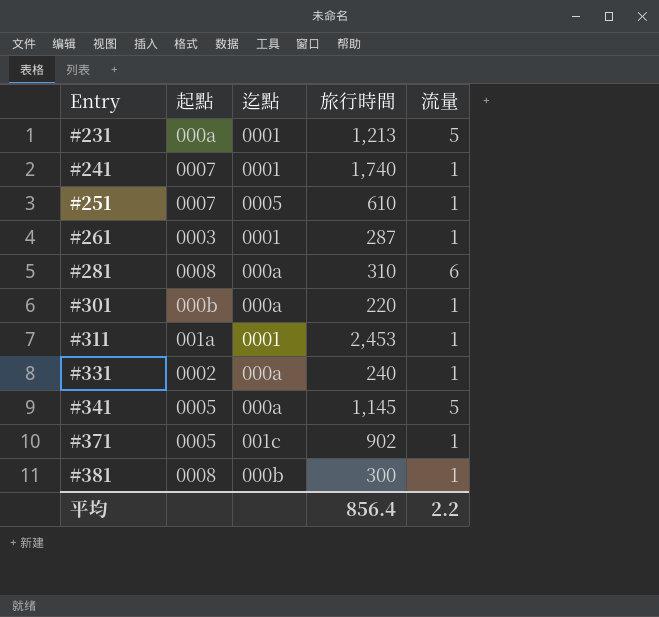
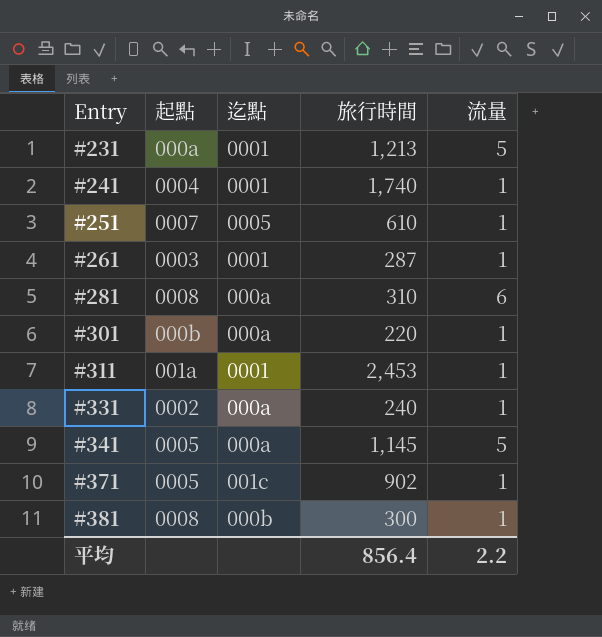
#241 | 起點: 0007 -> 0004

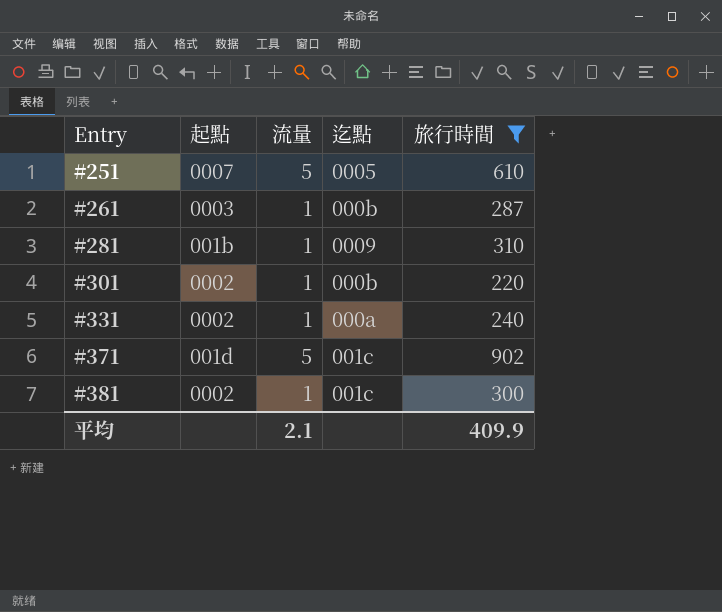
filter: none -> 旅行時間 <= 902
column 流量 | position: 5 -> 3
#251 | 流量: 1 -> 5
#261 | 迄點: 0001 -> 000b
#281 | 起點: 0008 -> 001b
#281 | 流量: 6 -> 1
#281 | 迄點: 000a -> 0009
#301 | 起點: 000b -> 0002
#301 | 迄點: 000a -> 000b
#371 | 起點: 0005 -> 001d
#371 | 流量: 1 -> 5
#381 | 起點: 0008 -> 0002
#381 | 迄點: 000b -> 001c
平均 | 流量: 2.2 -> 2.1
平均 | 旅行時間: 856.4 -> 409.9

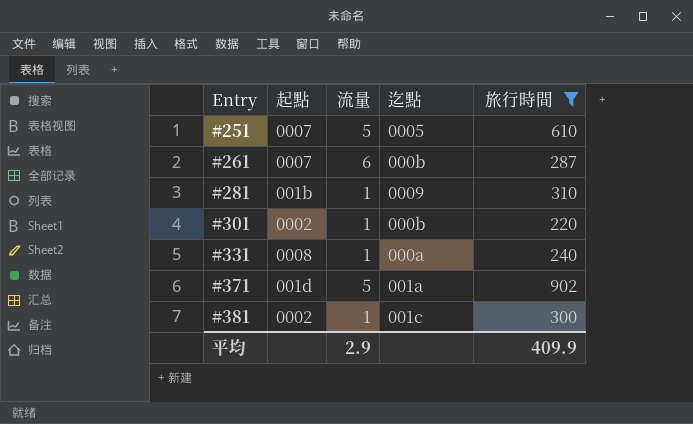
#261 | 起點: 0003 -> 0007
#261 | 流量: 1 -> 6
#331 | 起點: 0002 -> 0008
#371 | 迄點: 001c -> 001a
平均 | 流量: 2.1 -> 2.9

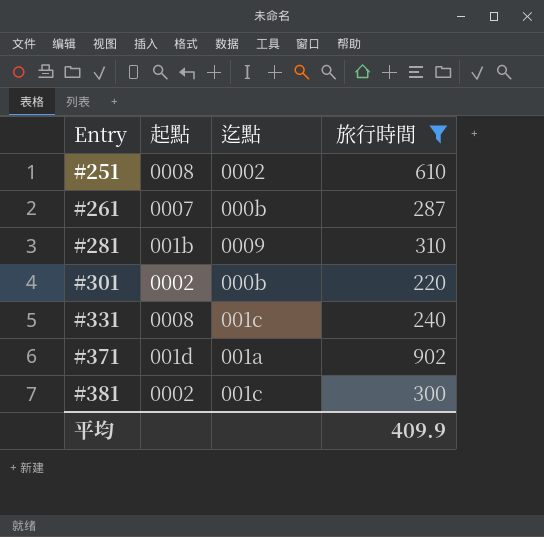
column 流量 | position: 3 -> none
#251 | 起點: 0007 -> 0008
#251 | 迄點: 0005 -> 0002
#331 | 迄點: 000a -> 001c

